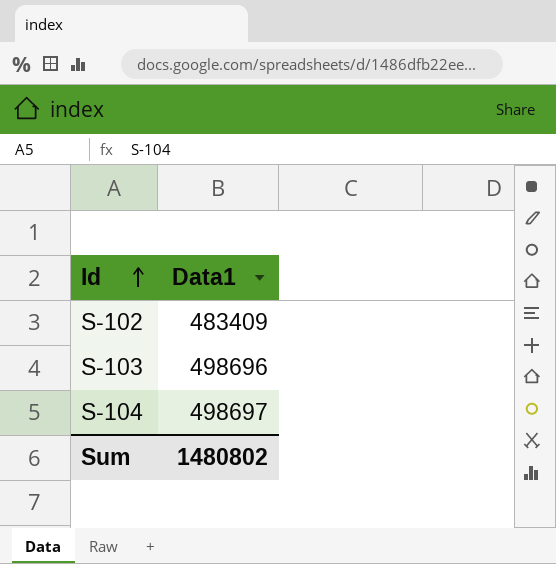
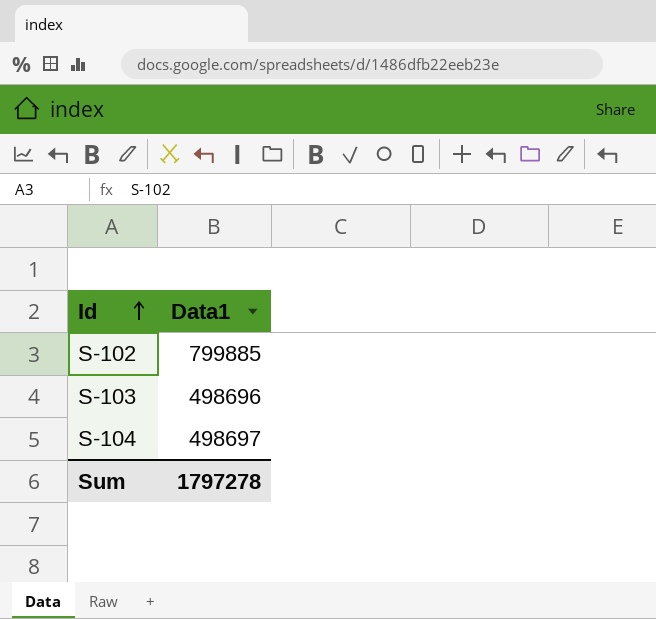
S-102 | Data1: 483409 -> 799885
Sum | Data1: 1480802 -> 1797278

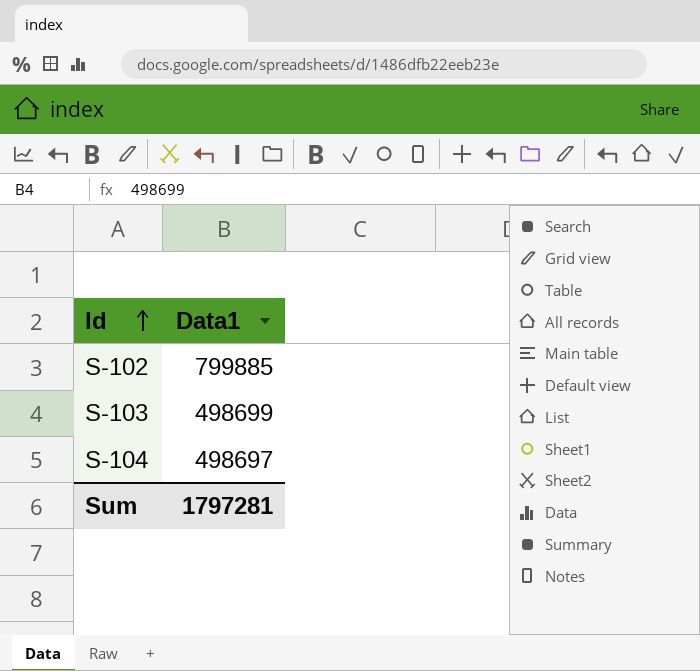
S-103 | Data1: 498696 -> 498699
Sum | Data1: 1797278 -> 1797281

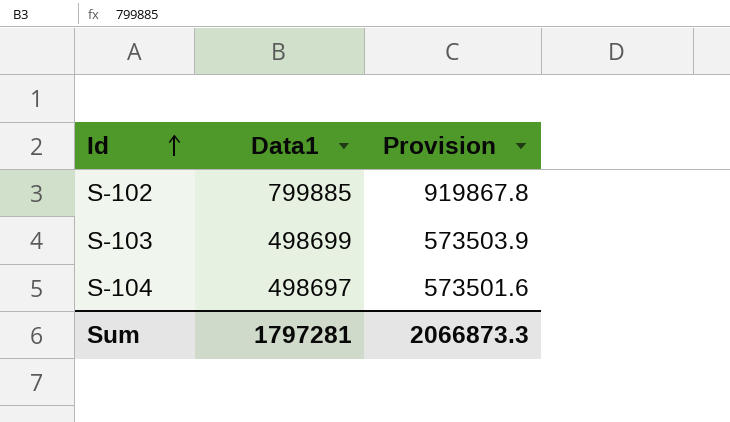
column Provision | formula: none -> [Data1] * 1.15

